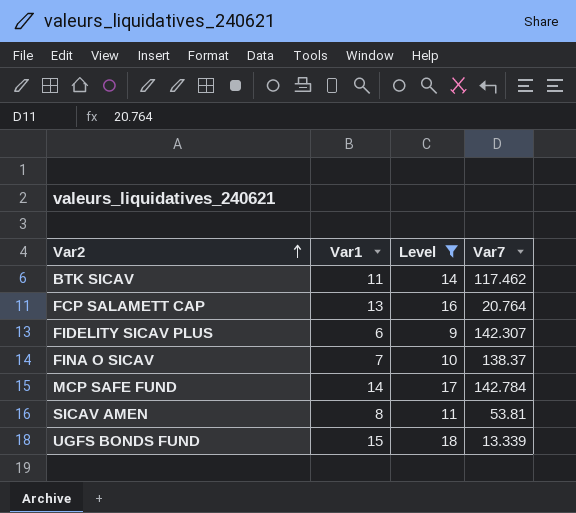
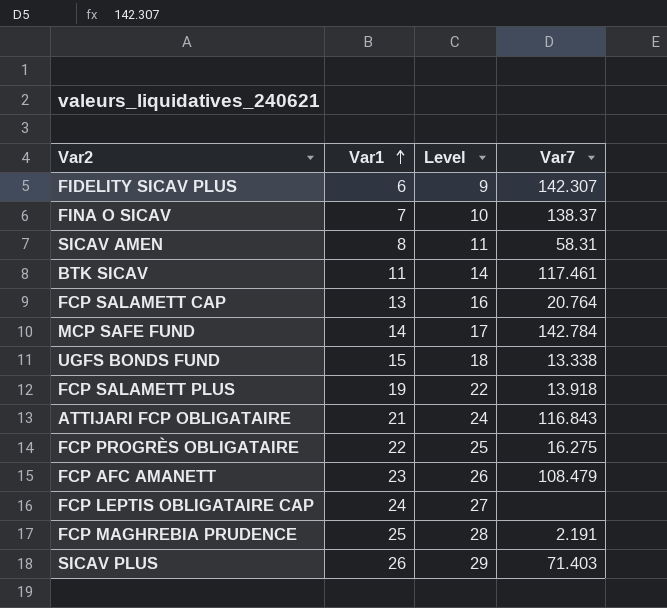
filter: Level <= 18 -> none
row order: Var2 ascending -> Var1 ascending
SICAV AMEN | Var7: 53.81 -> 58.31
BTK SICAV | Var7: 117.462 -> 117.461
UGFS BONDS FUND | Var7: 13.339 -> 13.338

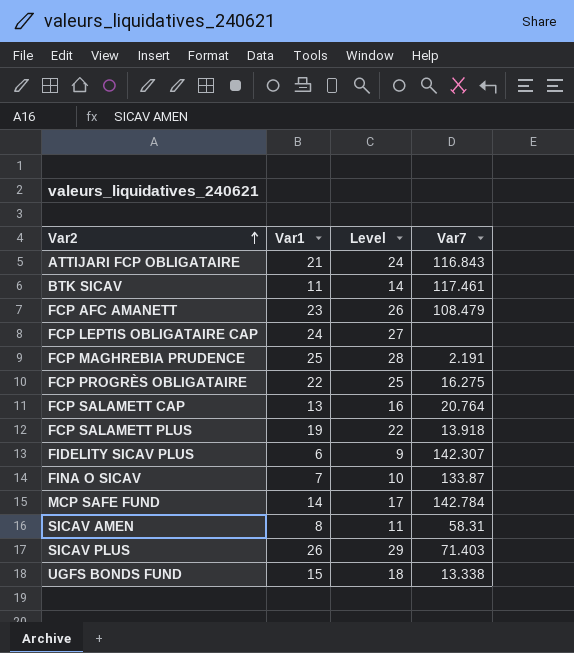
row order: Var1 ascending -> Var2 ascending
FINA O SICAV | Var7: 138.37 -> 133.87

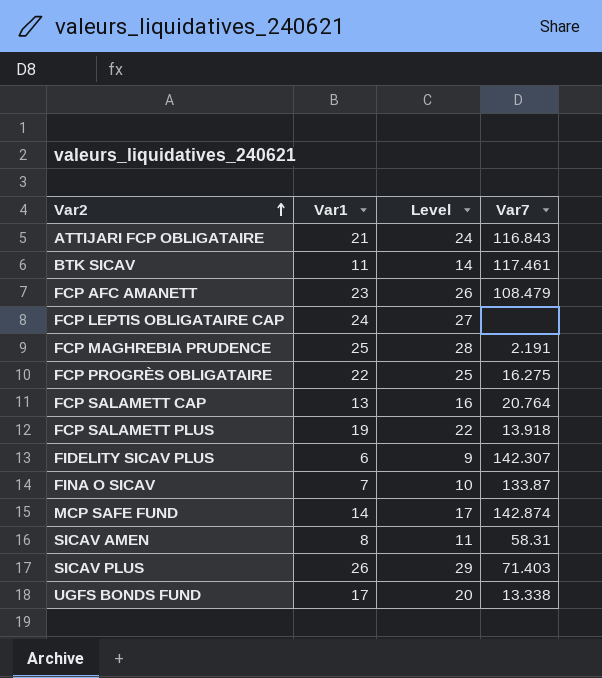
MCP SAFE FUND | Var7: 142.784 -> 142.874
UGFS BONDS FUND | Var1: 15 -> 17
UGFS BONDS FUND | Level: 18 -> 20

